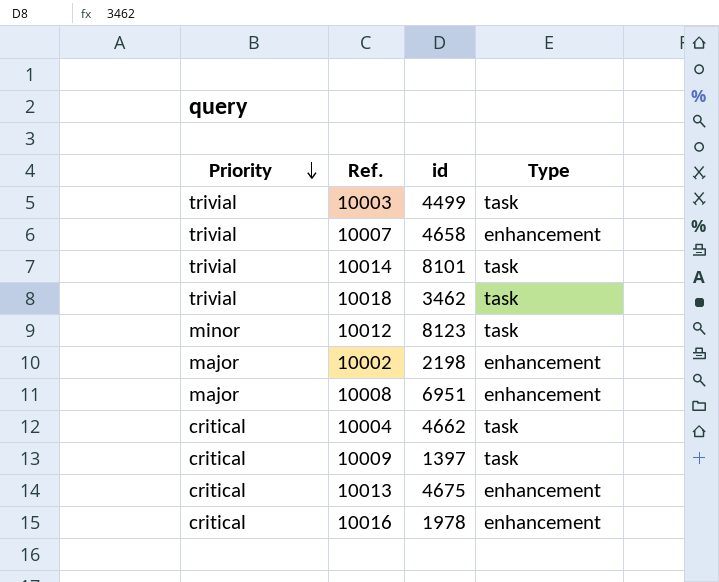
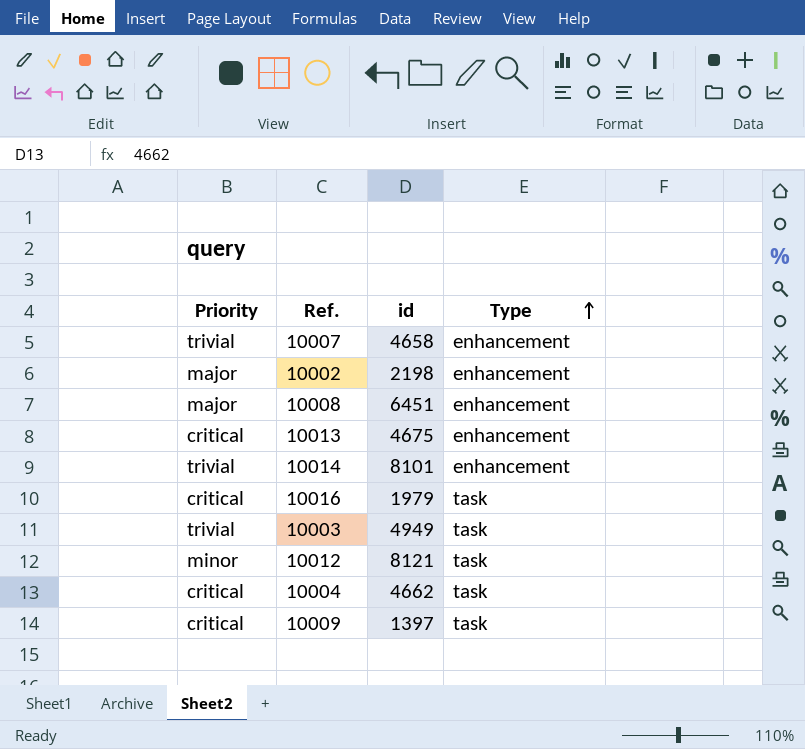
row order: Priority descending -> Type ascending
row 10018: trivial | 3462 | task -> none
10008 | id: 6951 -> 6451
10014 | Type: task -> enhancement
10016 | id: 1978 -> 1979
10016 | Type: enhancement -> task
10003 | id: 4499 -> 4949
10012 | id: 8123 -> 8121

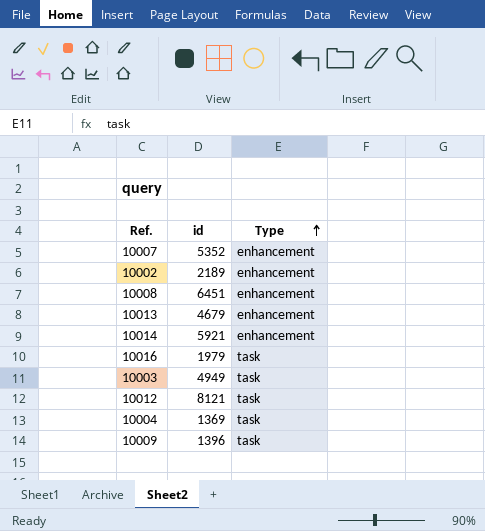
column Priority | position: 1 -> none
10007 | id: 4658 -> 5352
10002 | id: 2198 -> 2189
10013 | id: 4675 -> 4679
10014 | id: 8101 -> 5921
10004 | id: 4662 -> 1369
10009 | id: 1397 -> 1396

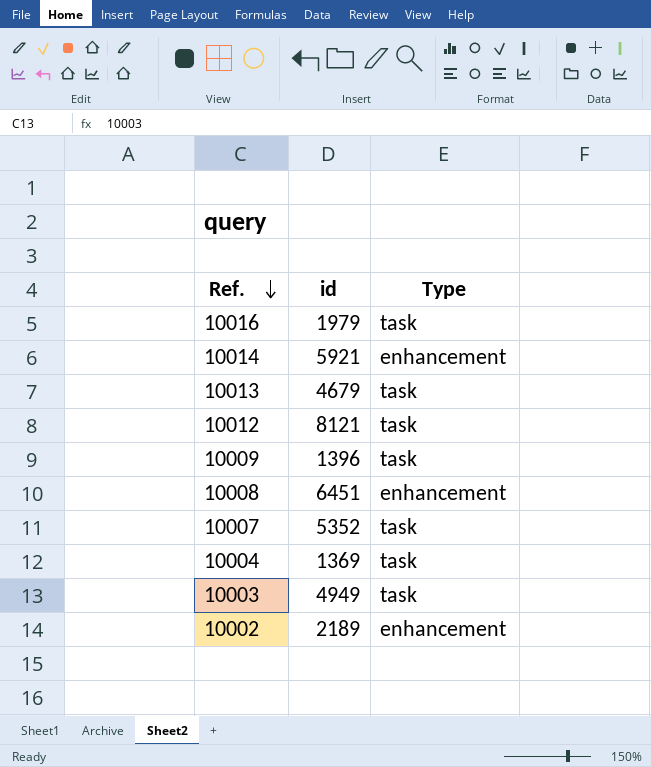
row order: Type ascending -> Ref. descending
10013 | Type: enhancement -> task
10007 | Type: enhancement -> task

